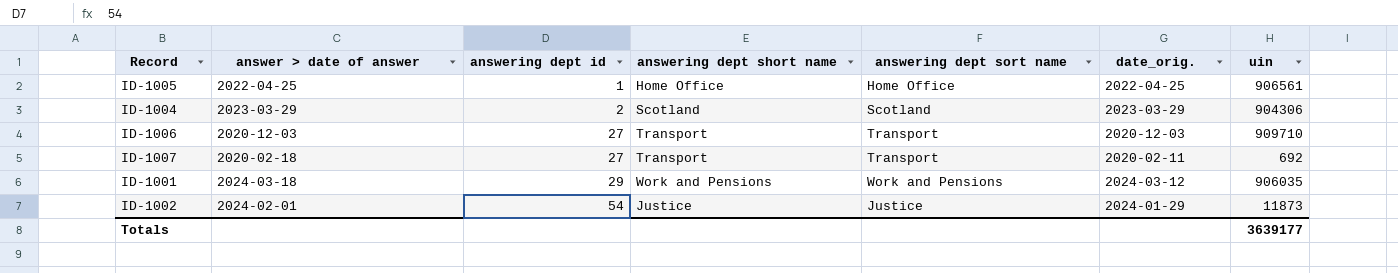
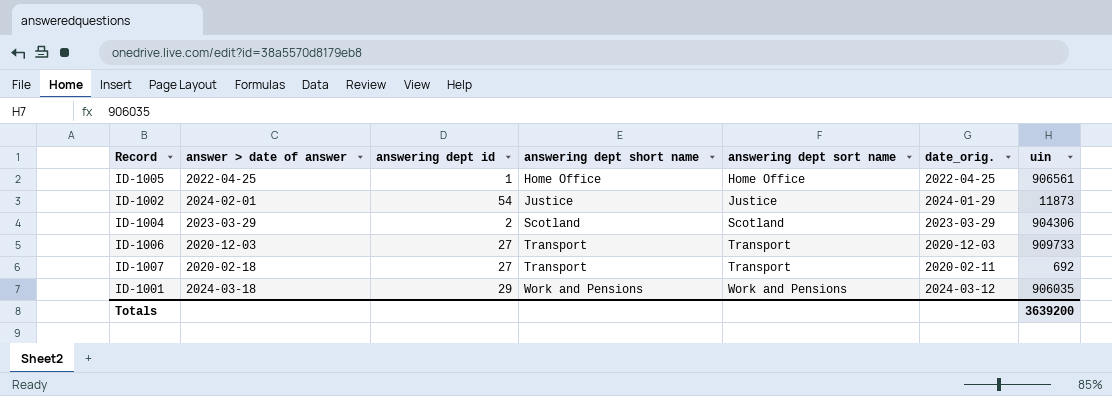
row order: answering dept id ascending -> answering dept short name ascending
ID-1006 | uin: 909710 -> 909733
Totals | uin: 3639177 -> 3639200

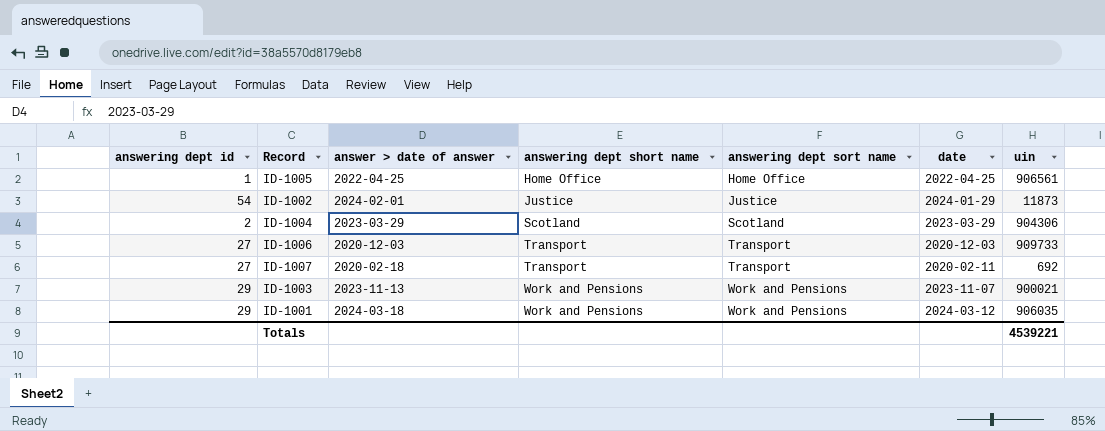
column answering dept id | position: 3 -> 1
column name: date_orig. -> date
row ID-1003: none -> 29 | 2023-11-13 | Work and Pensions | Work and Pensions | 2023-11-07 | 900021
Totals | uin: 3639200 -> 4539221

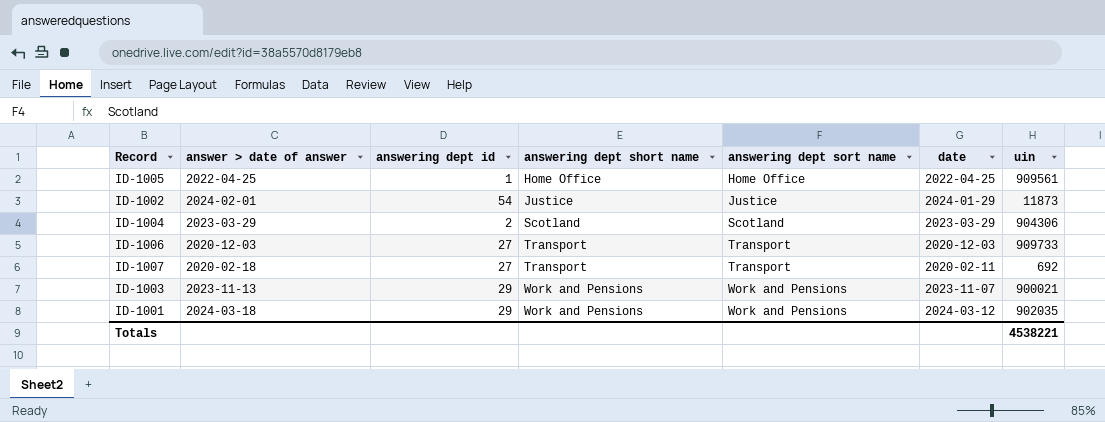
column answering dept id | position: 1 -> 3
ID-1005 | uin: 906561 -> 909561
ID-1001 | uin: 906035 -> 902035
Totals | uin: 4539221 -> 4538221

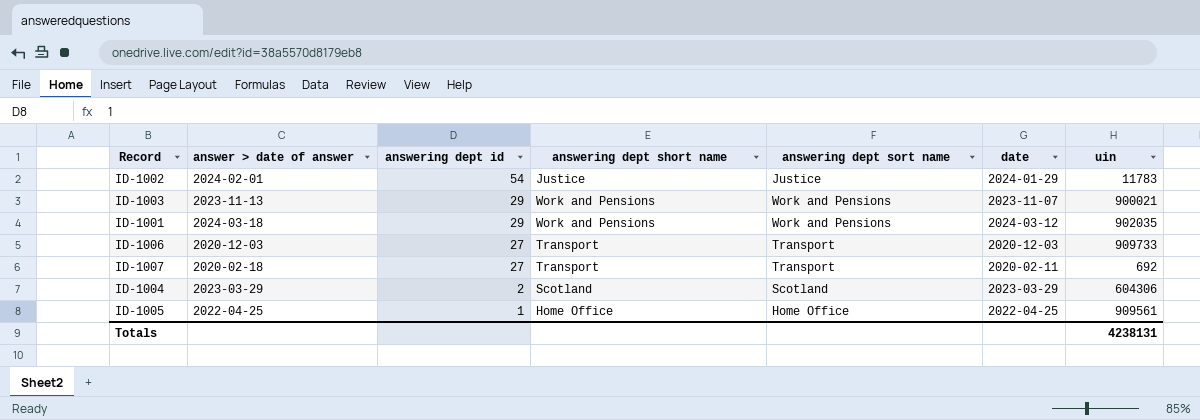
row order: answering dept short name ascending -> answering dept id descending
ID-1002 | uin: 11873 -> 11783
ID-1004 | uin: 904306 -> 604306
Totals | uin: 4538221 -> 4238131

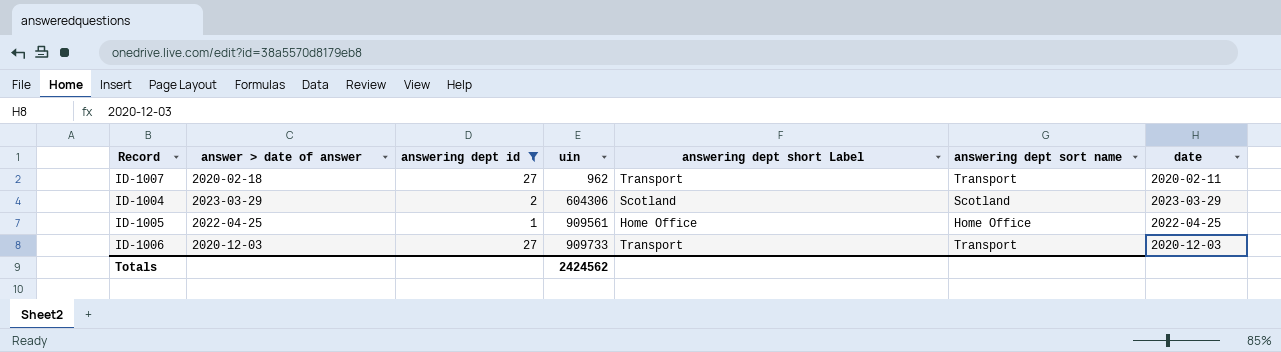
filter: none -> answering dept id <= 27
row order: answering dept id descending -> uin ascending
column uin | position: 7 -> 4
column name: answering dept short name -> answering dept short Label
ID-1007 | uin: 692 -> 962
Totals | uin: 4238131 -> 2424562

